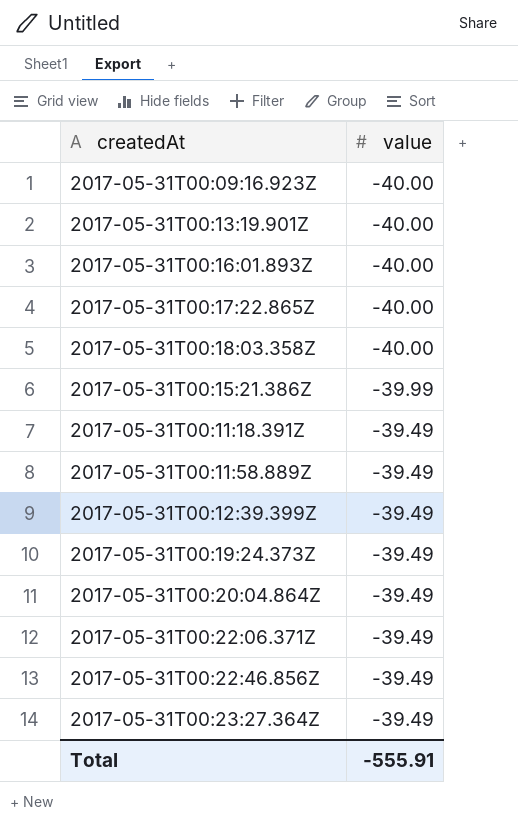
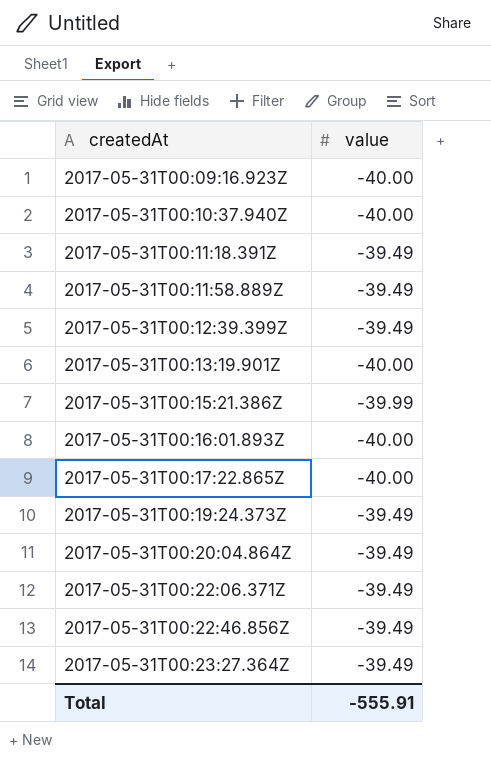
row order: value ascending -> createdAt ascending
row 2017-05-31T00:18:03.358Z: -40.00 -> none
row 2017-05-31T00:10:37.940Z: none -> -40.00

